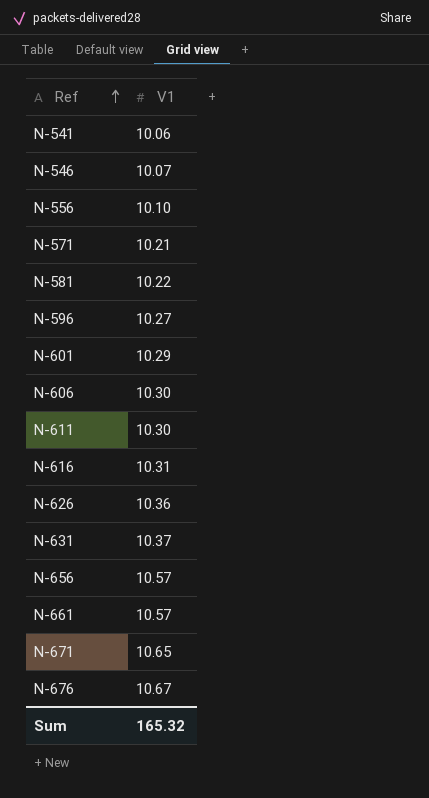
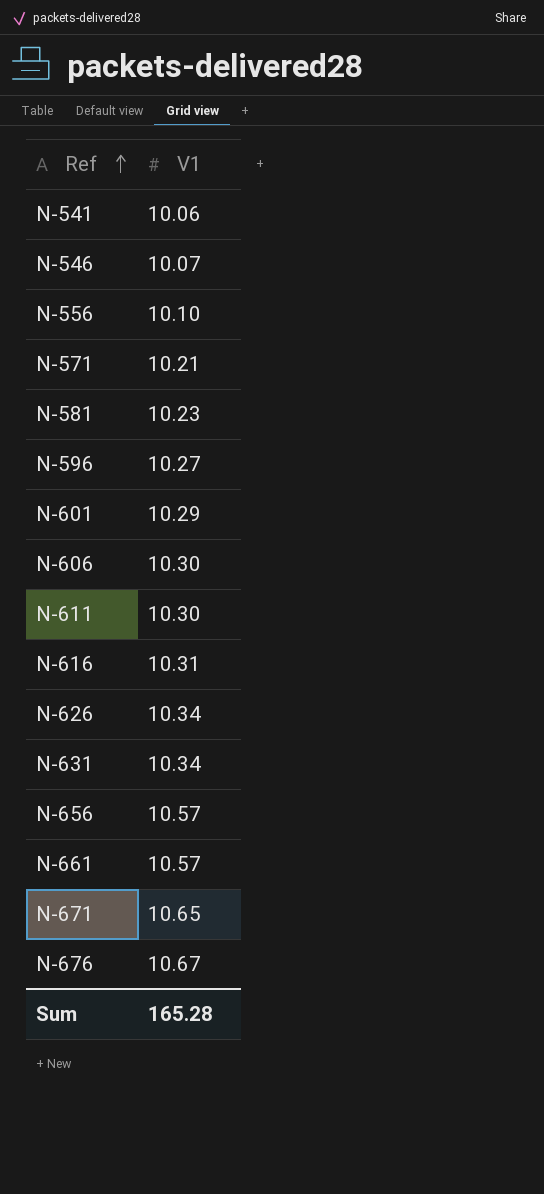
N-581 | V1: 10.22 -> 10.23
N-626 | V1: 10.36 -> 10.34
N-631 | V1: 10.37 -> 10.34
Sum | V1: 165.32 -> 165.28

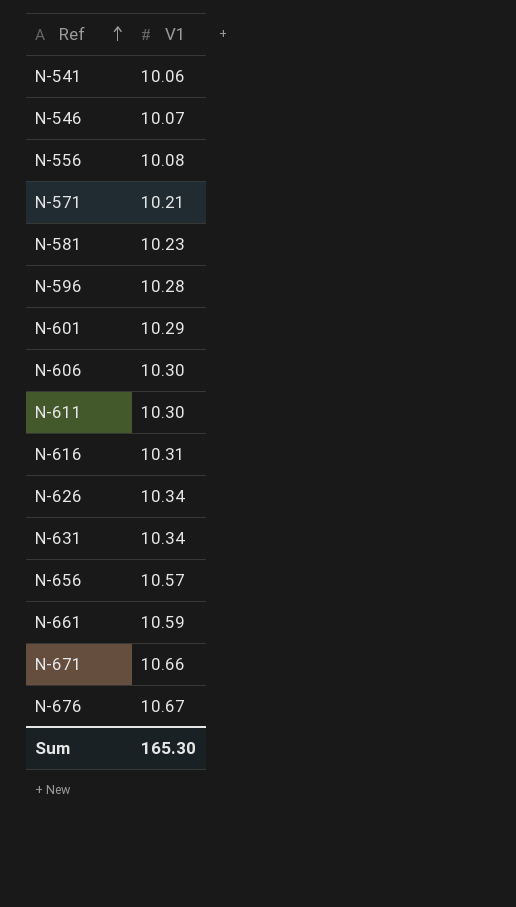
N-556 | V1: 10.10 -> 10.08
N-596 | V1: 10.27 -> 10.28
N-661 | V1: 10.57 -> 10.59
N-671 | V1: 10.65 -> 10.66
Sum | V1: 165.28 -> 165.30

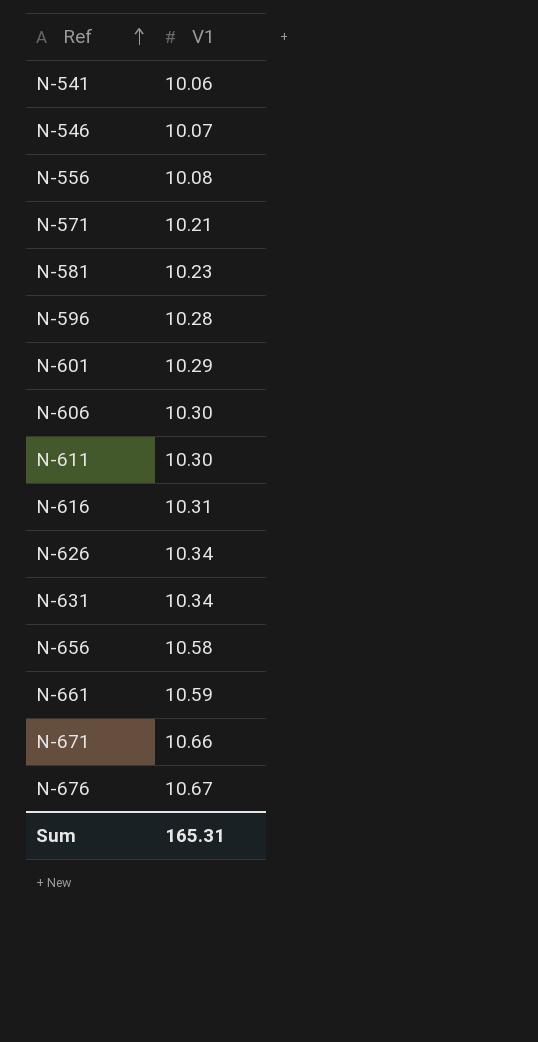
N-656 | V1: 10.57 -> 10.58
Sum | V1: 165.30 -> 165.31

